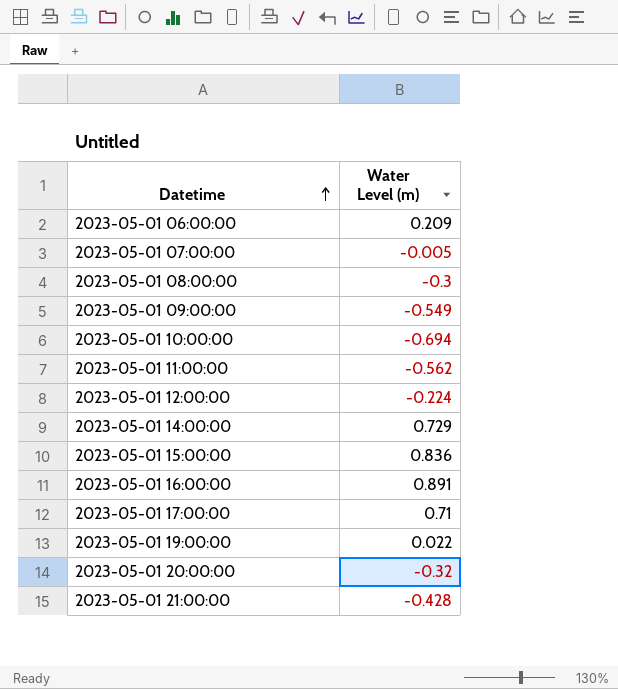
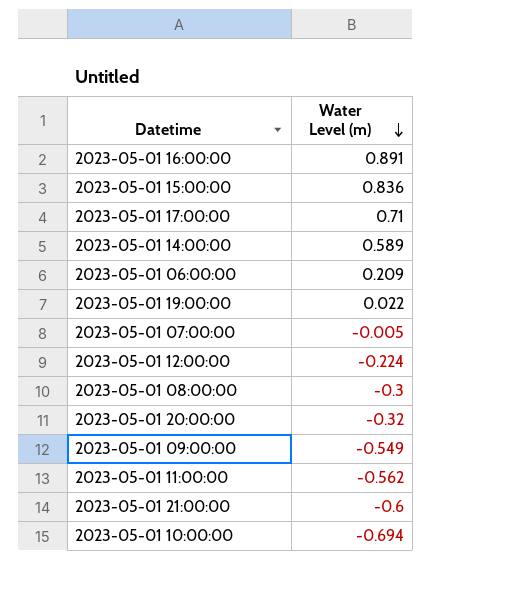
row order: Datetime ascending -> Water Level (m) descending
2023-05-01 14:00:00 | Water Level (m): 0.729 -> 0.589
2023-05-01 21:00:00 | Water Level (m): -0.428 -> -0.6

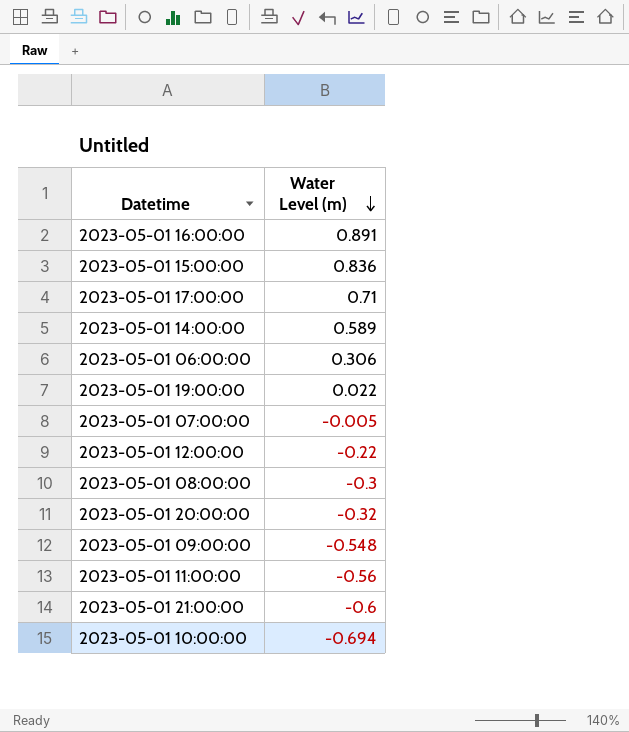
2023-05-01 06:00:00 | Water Level (m): 0.209 -> 0.306
2023-05-01 12:00:00 | Water Level (m): -0.224 -> -0.22
2023-05-01 09:00:00 | Water Level (m): -0.549 -> -0.548
2023-05-01 11:00:00 | Water Level (m): -0.562 -> -0.56

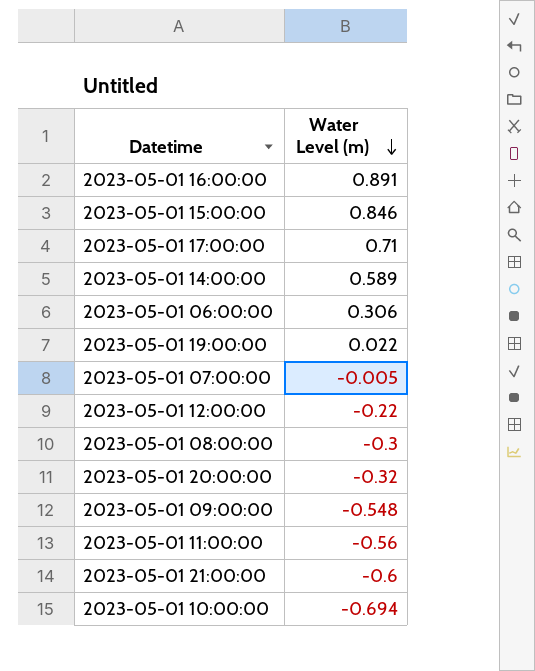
2023-05-01 15:00:00 | Water Level (m): 0.836 -> 0.846

